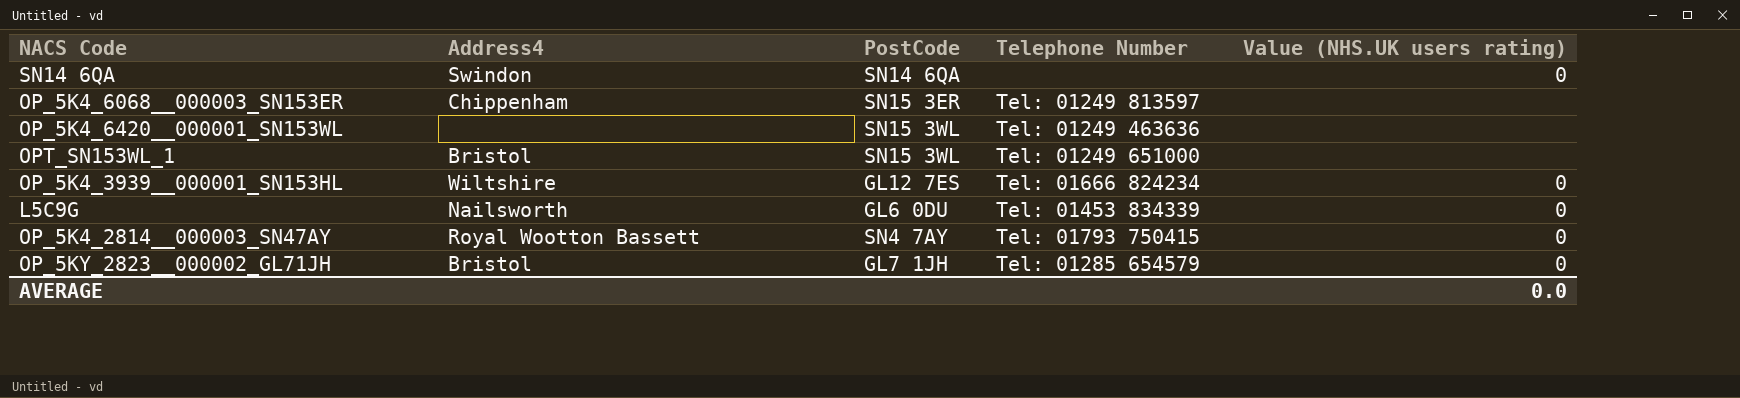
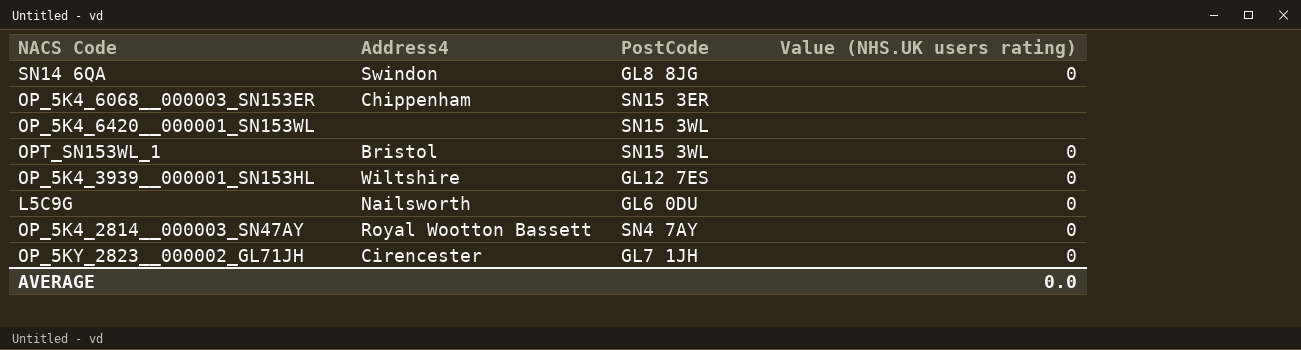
column Telephone Number | position: 4 -> none
SN14 6QA | PostCode: SN14 6QA -> GL8 8JG
OPT_SN153WL_1 | Value (NHS.UK users rating): none -> 0
OP_5KY_2823__000002_GL71JH | Address4: Bristol -> Cirencester

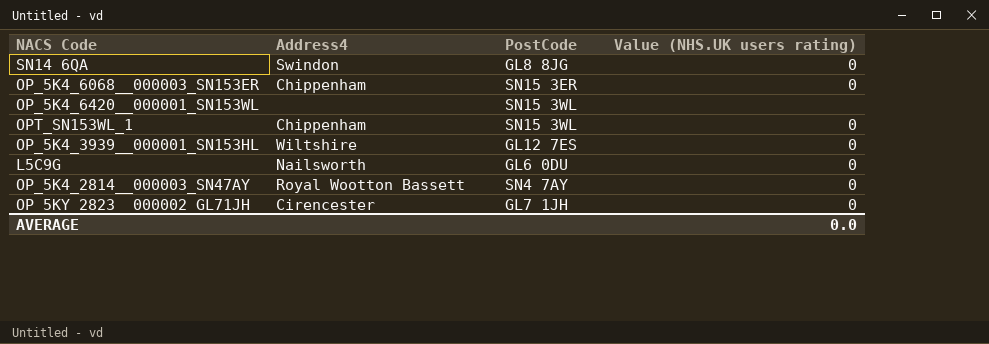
OP_5K4_6068__000003_SN153ER | Value (NHS.UK users rating): none -> 0
OPT_SN153WL_1 | Address4: Bristol -> Chippenham

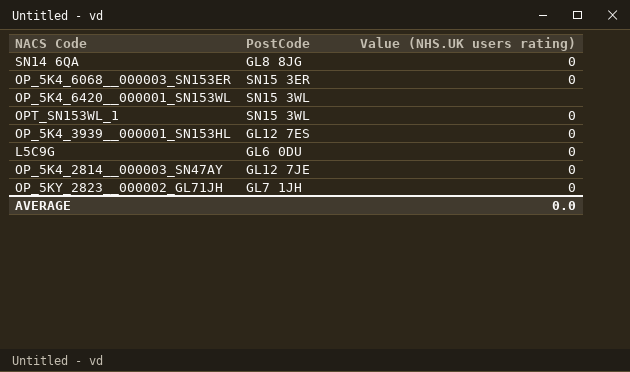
column Address4 | position: 2 -> none
OP_5K4_2814__000003_SN47AY | PostCode: SN4 7AY -> GL12 7JE

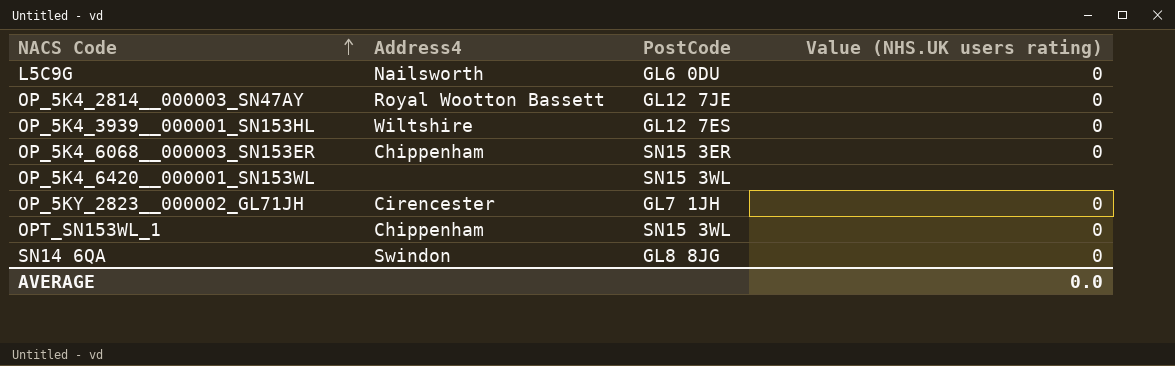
row order: none -> NACS Code ascending
column Address4 | position: none -> 2

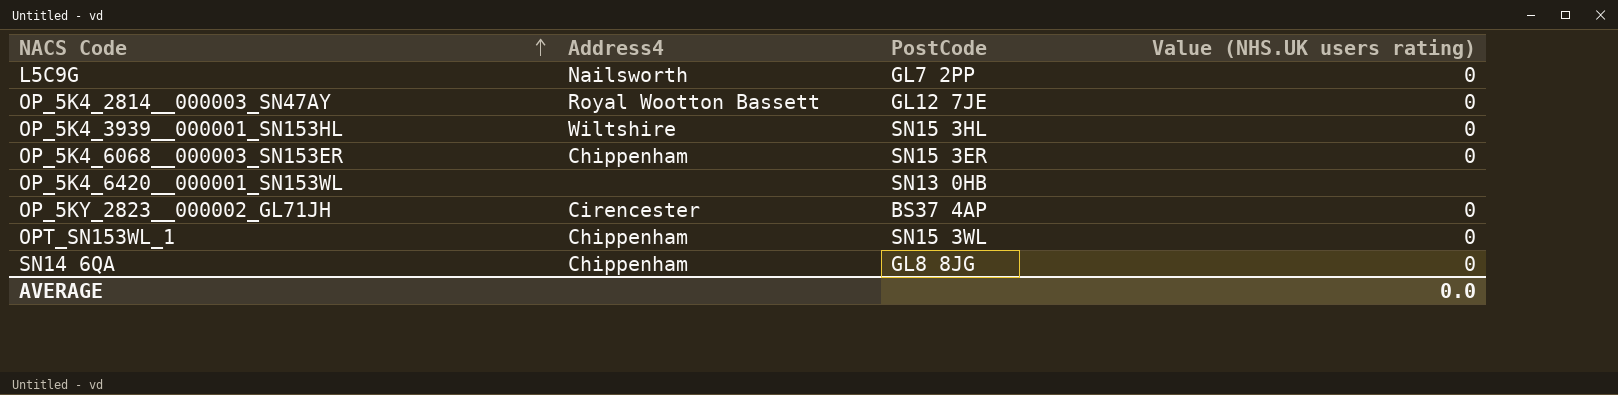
L5C9G | PostCode: GL6 0DU -> GL7 2PP
OP_5K4_3939__000001_SN153HL | PostCode: GL12 7ES -> SN15 3HL
OP_5K4_6420__000001_SN153WL | PostCode: SN15 3WL -> SN13 0HB
OP_5KY_2823__000002_GL71JH | PostCode: GL7 1JH -> BS37 4AP
SN14 6QA | Address4: Swindon -> Chippenham

